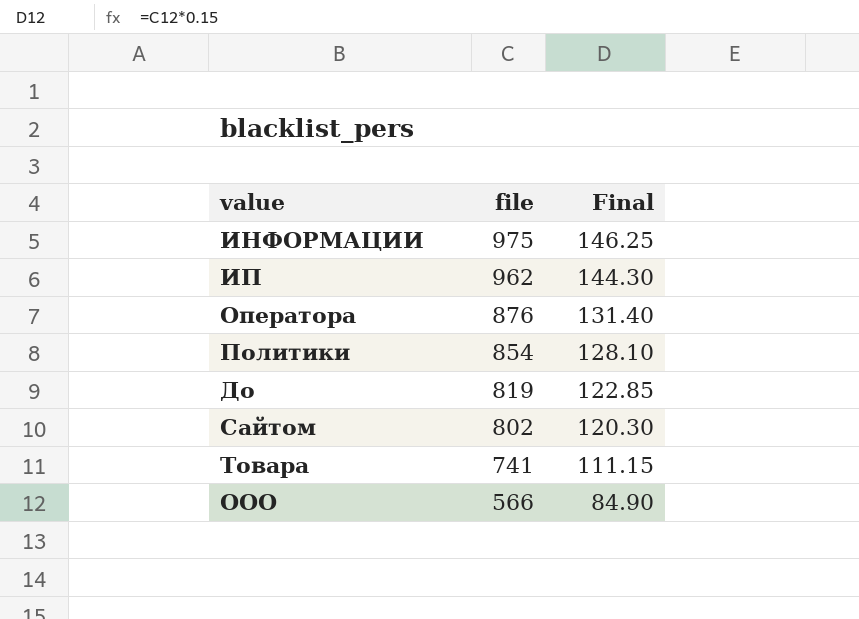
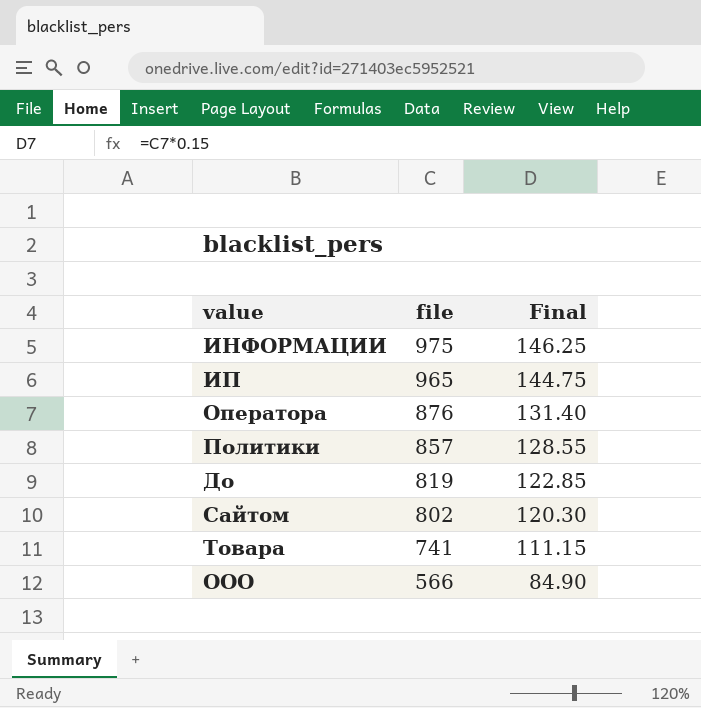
ИП | file: 962 -> 965
ИП | Final: 144.30 -> 144.75
Политики | file: 854 -> 857
Политики | Final: 128.10 -> 128.55

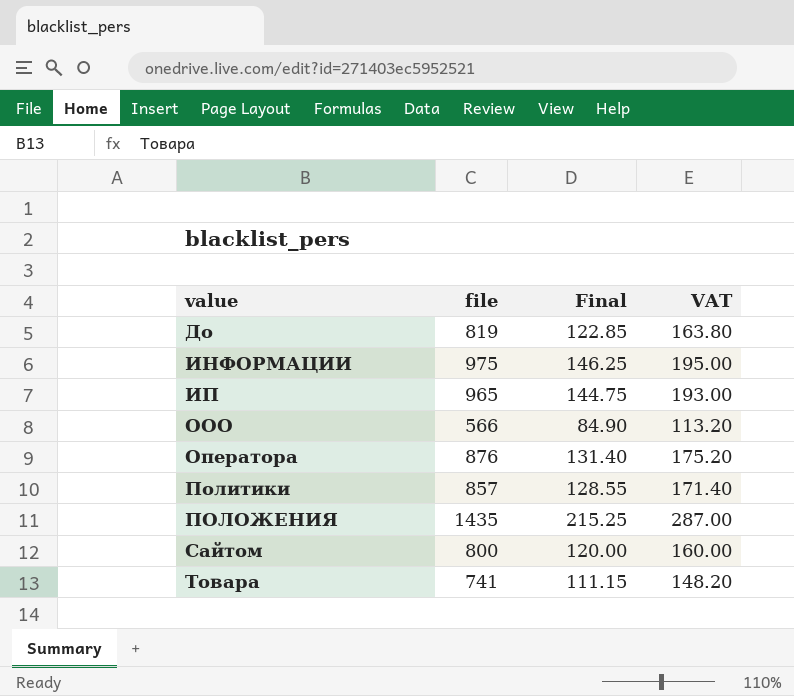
row order: file descending -> value ascending
column VAT | formula: none -> [file] * 0.2
row ПОЛОЖЕНИЯ: none -> 1435 | 215.25 | 287.00
Сайтом | file: 802 -> 800
Сайтом | Final: 120.30 -> 120.00

